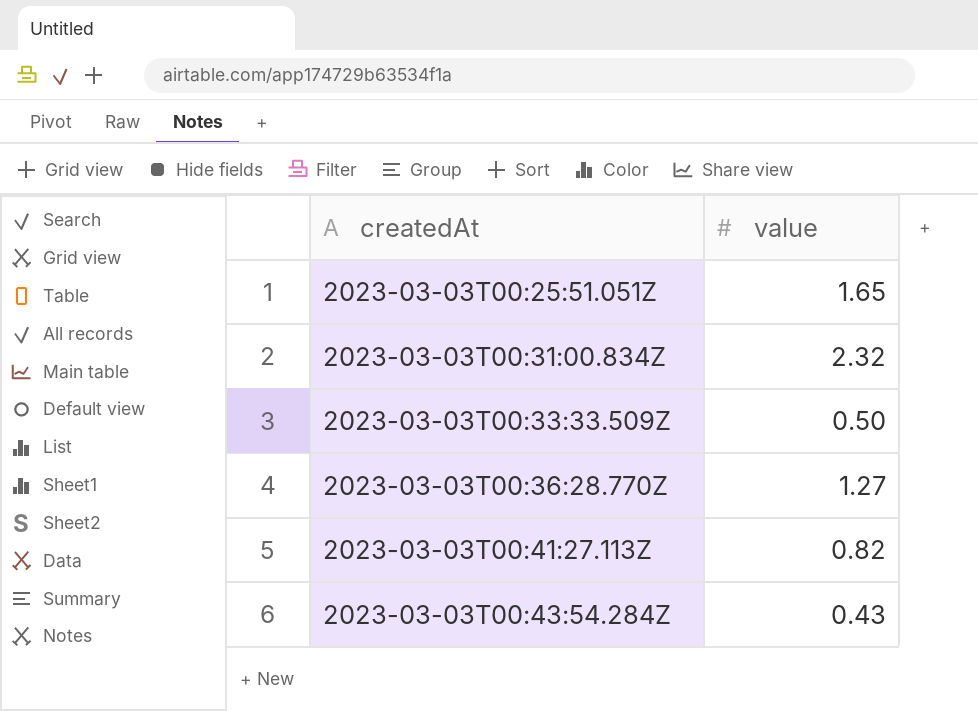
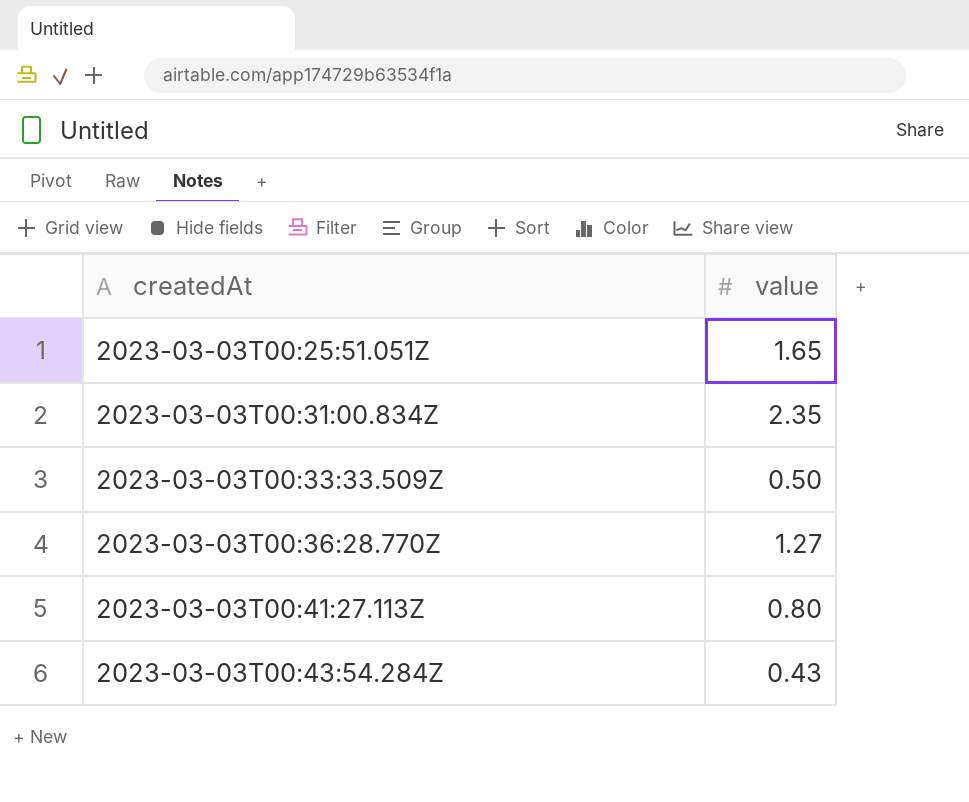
2023-03-03T00:31:00.834Z | value: 2.32 -> 2.35
2023-03-03T00:41:27.113Z | value: 0.82 -> 0.80

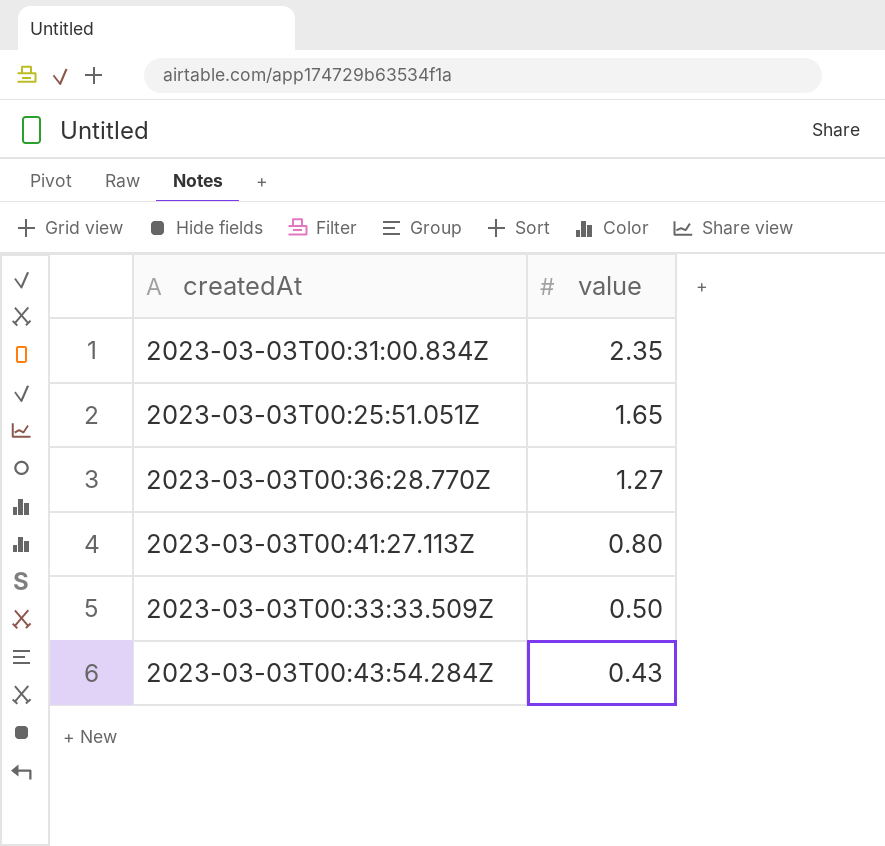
row order: createdAt ascending -> value descending

